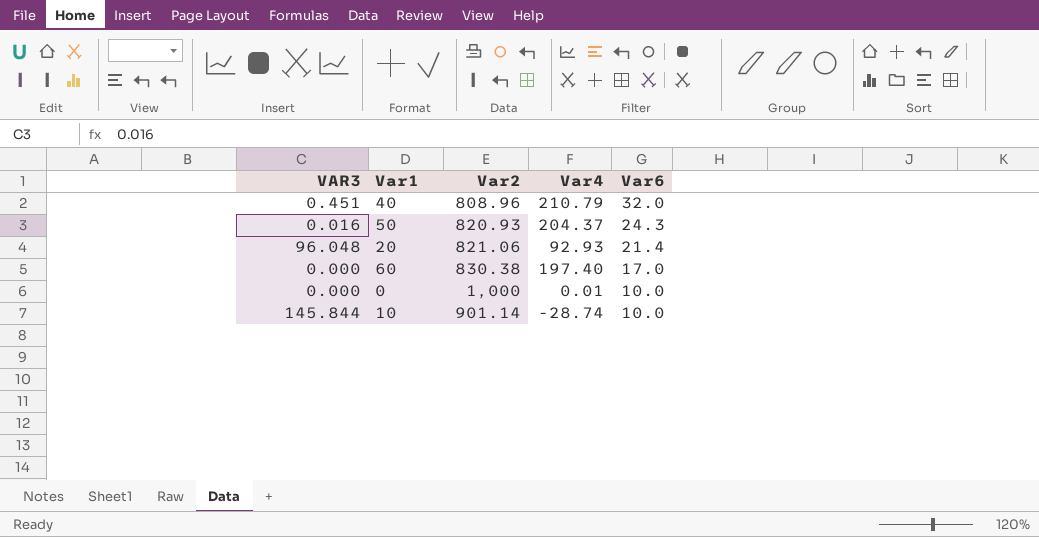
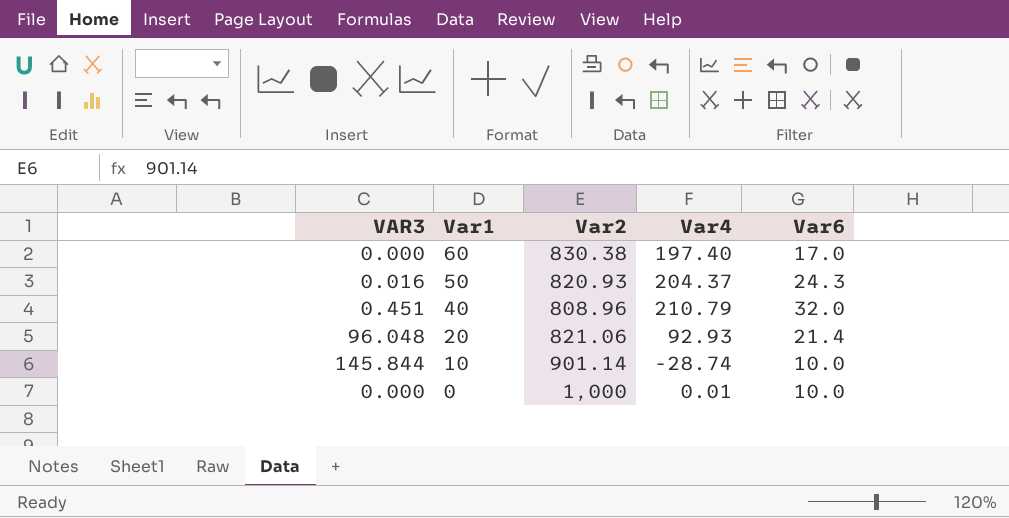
row order: Var6 descending -> Var1 descending

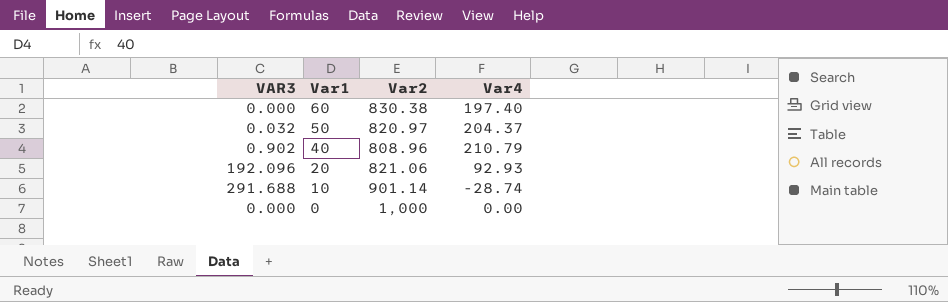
column Var6 | position: 5 -> none
50 | VAR3: 0.016 -> 0.032
50 | Var2: 820.93 -> 820.97
40 | VAR3: 0.451 -> 0.902
20 | VAR3: 96.048 -> 192.096
10 | VAR3: 145.844 -> 291.688
0 | Var4: 0.01 -> 0.00

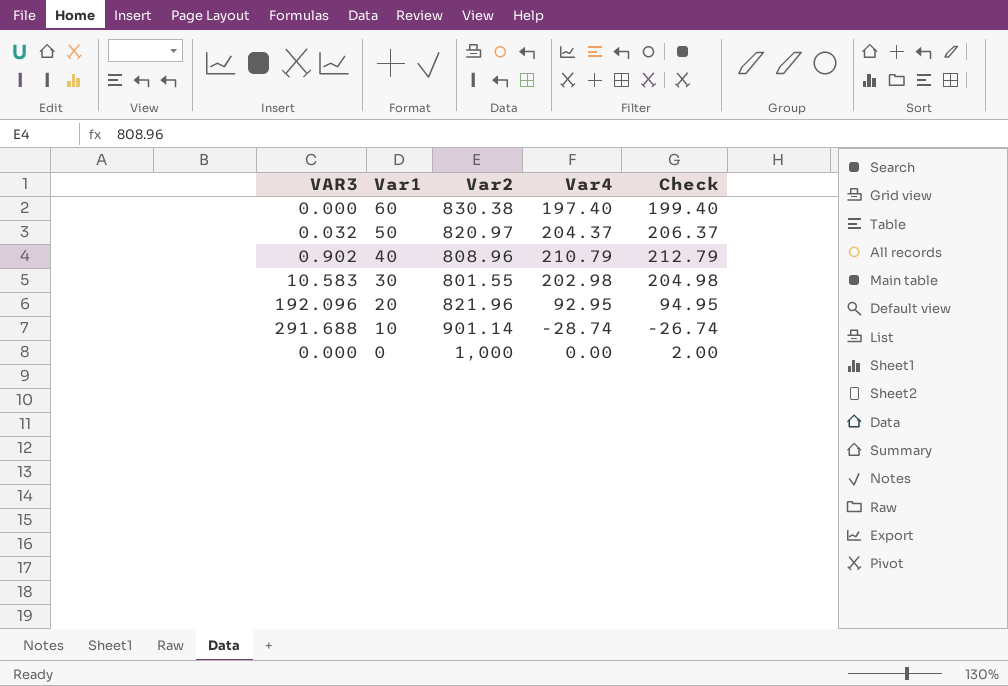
column Check | formula: none -> [Var4] + 2
row 30: none -> 10.583 | 801.55 | 202.98 | 204.98
20 | Var2: 821.06 -> 821.96
20 | Var4: 92.93 -> 92.95

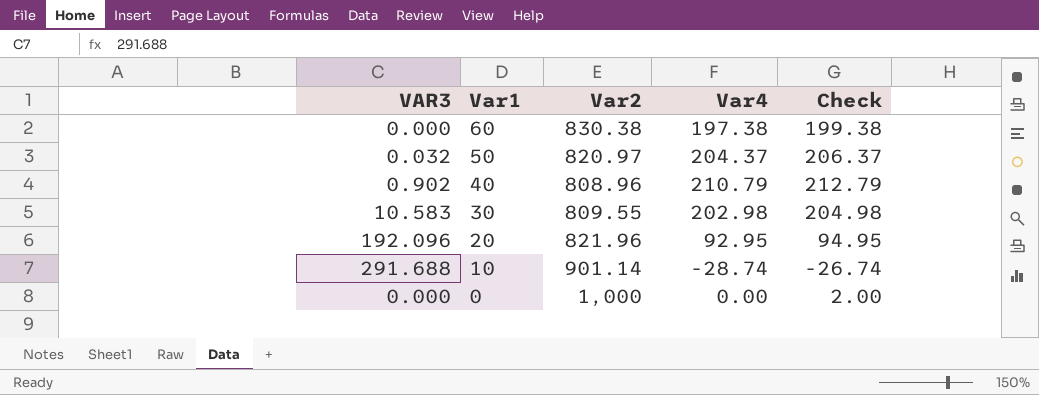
60 | Var4: 197.40 -> 197.38
60 | Check: 199.40 -> 199.38
30 | Var2: 801.55 -> 809.55

